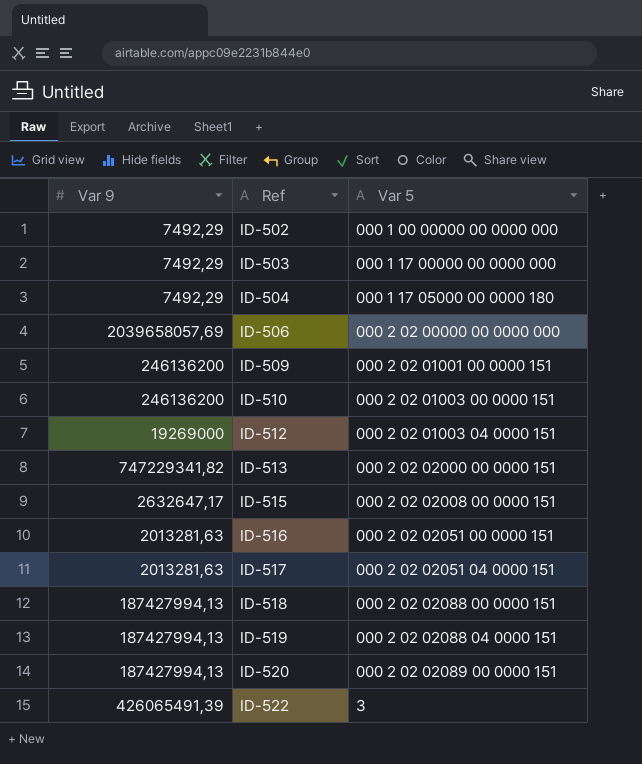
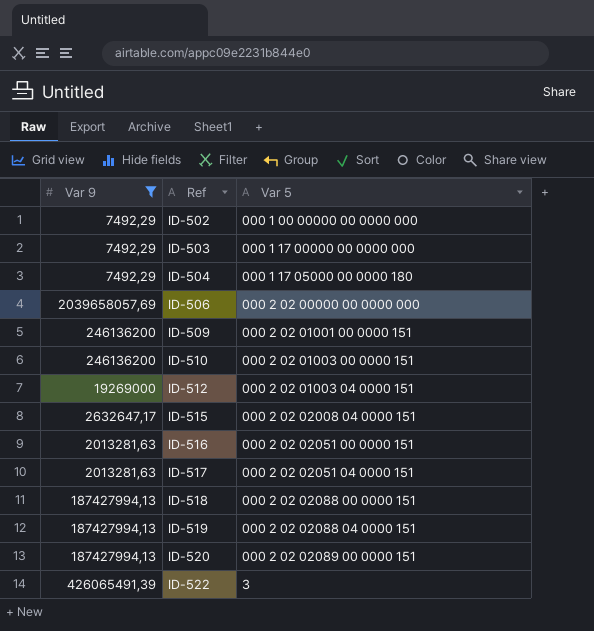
filter: none -> Var 9 != 747229341,82
ID-515 | Var 5: 000 2 02 02008 00 0000 151 -> 000 2 02 02008 04 0000 151

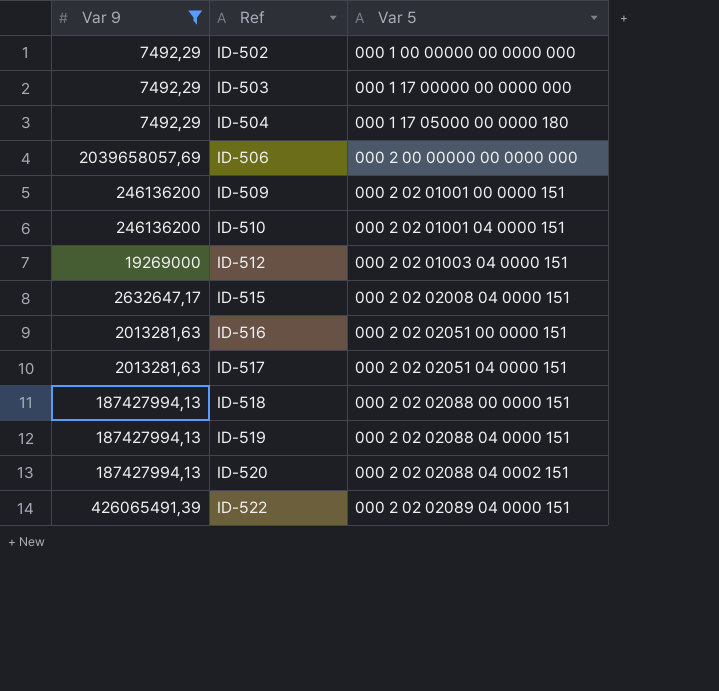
ID-506 | Var 5: 000 2 02 00000 00 0000 000 -> 000 2 00 00000 00 0000 000
ID-510 | Var 5: 000 2 02 01003 00 0000 151 -> 000 2 02 01001 04 0000 151
ID-520 | Var 5: 000 2 02 02089 00 0000 151 -> 000 2 02 02088 04 0002 151
ID-522 | Var 5: 3 -> 000 2 02 02089 04 0000 151

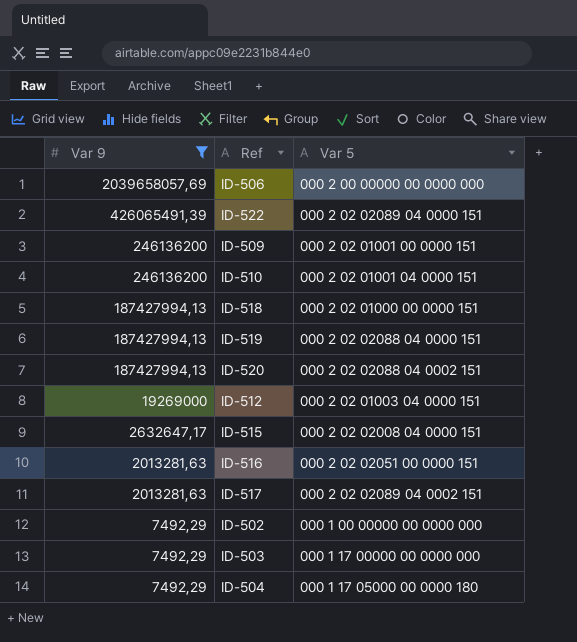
row order: Ref ascending -> Var 9 descending
ID-518 | Var 5: 000 2 02 02088 00 0000 151 -> 000 2 02 01000 00 0000 151
ID-517 | Var 5: 000 2 02 02051 04 0000 151 -> 000 2 02 02089 04 0002 151

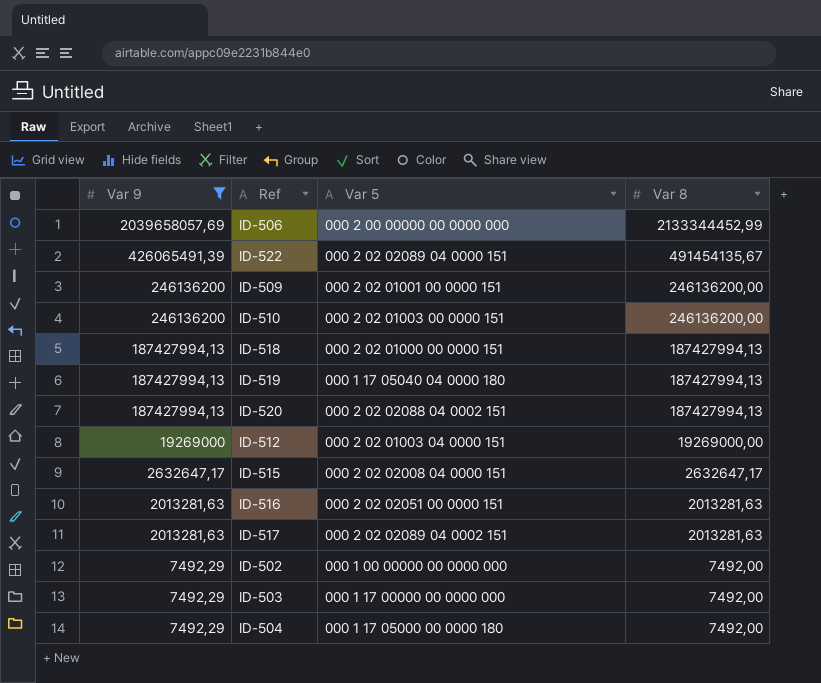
column Var 8 | position: none -> 4
ID-510 | Var 5: 000 2 02 01001 04 0000 151 -> 000 2 02 01003 00 0000 151
ID-519 | Var 5: 000 2 02 02088 04 0000 151 -> 000 1 17 05040 04 0000 180

